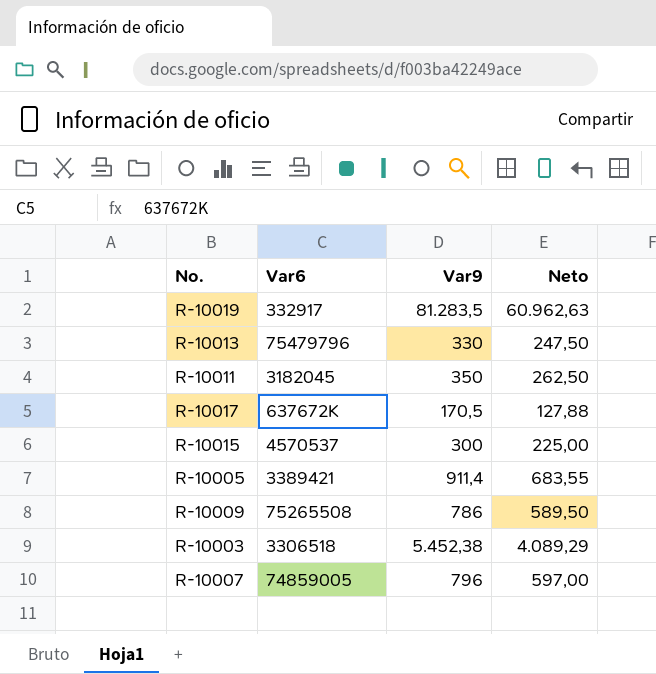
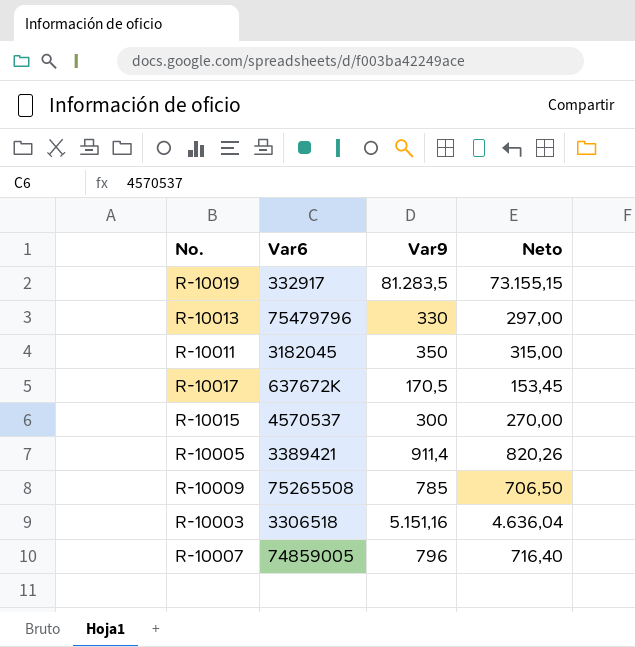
column Neto | formula: [Var9] * 0,75 -> [Var9] * 0,9
R-10009 | Var9: 786 -> 785
R-10003 | Var9: 5.452,38 -> 5.151,16

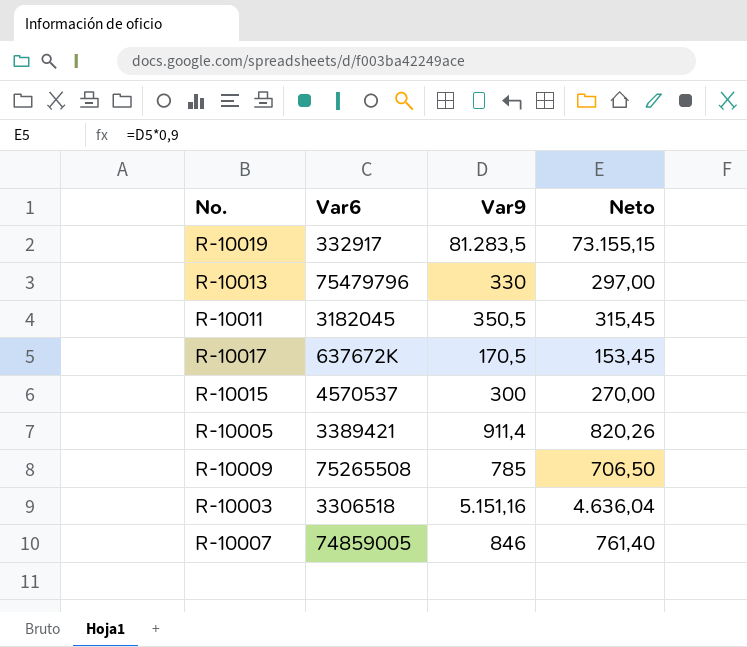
R-10011 | Var9: 350 -> 350,5
R-10011 | Neto: 315,00 -> 315,45
R-10007 | Var9: 796 -> 846
R-10007 | Neto: 716,40 -> 761,40

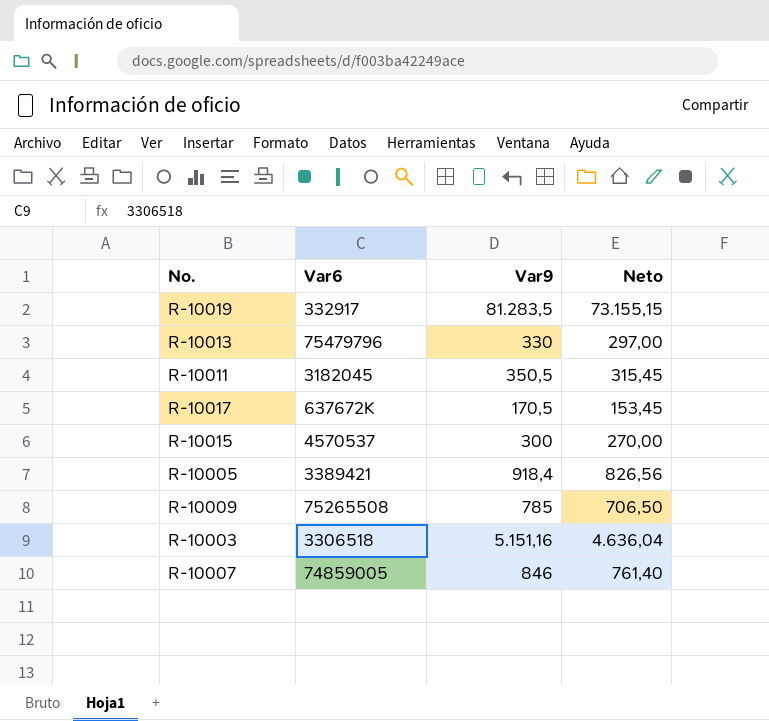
R-10005 | Var9: 911,4 -> 918,4
R-10005 | Neto: 820,26 -> 826,56

